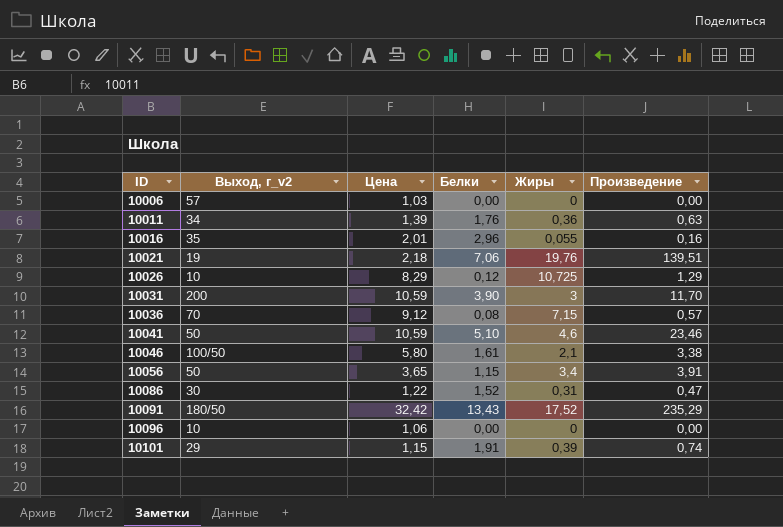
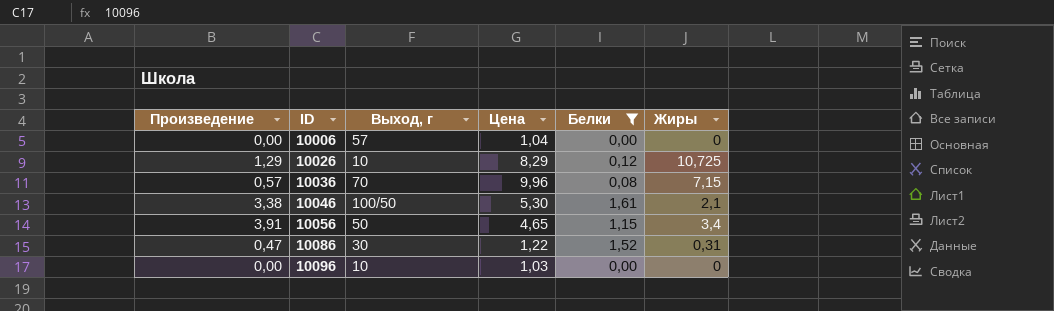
filter: none -> Белки <= 1,61
column Произведение | position: 6 -> 1
column name: Выход, г_v2 -> Выход, г
10006 | Цена: 1,03 -> 1,04
10036 | Цена: 9,12 -> 9,96
10046 | Цена: 5,80 -> 5,30
10056 | Цена: 3,65 -> 4,65
10096 | Цена: 1,06 -> 1,03

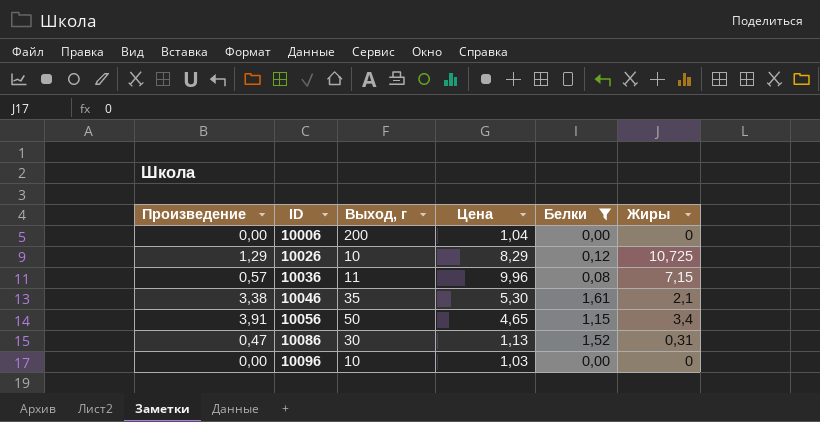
10006 | Выход, г: 57 -> 200
10036 | Выход, г: 70 -> 11
10046 | Выход, г: 100/50 -> 35
10086 | Цена: 1,22 -> 1,13

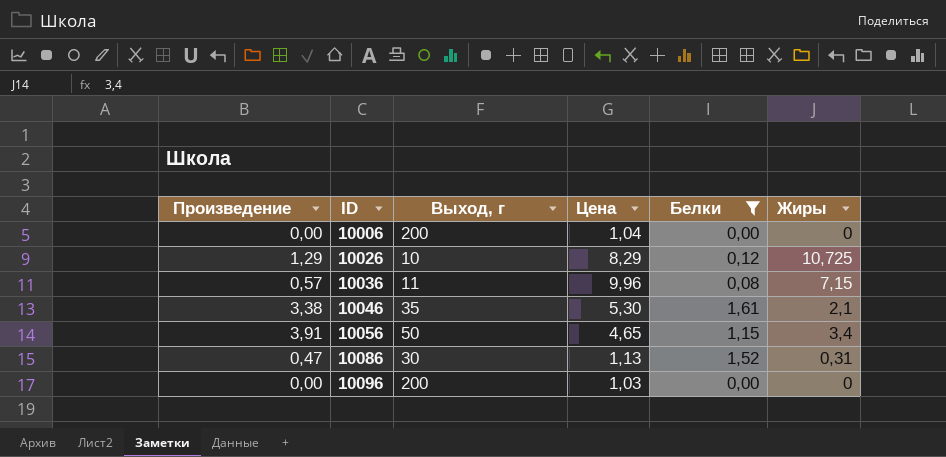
10096 | Выход, г: 10 -> 200

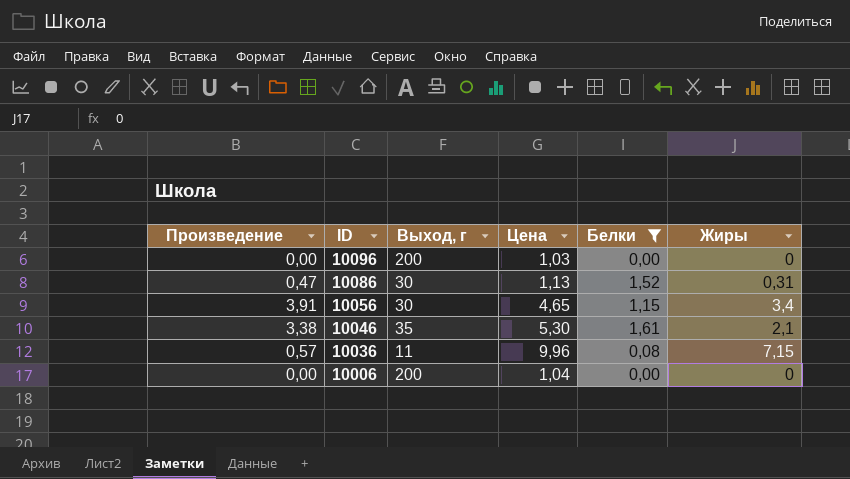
row order: ID ascending -> ID descending
row 10026: 1,29 | 10 | 8,29 | 0,12 | 10,725 -> none
10056 | Выход, г: 50 -> 30

